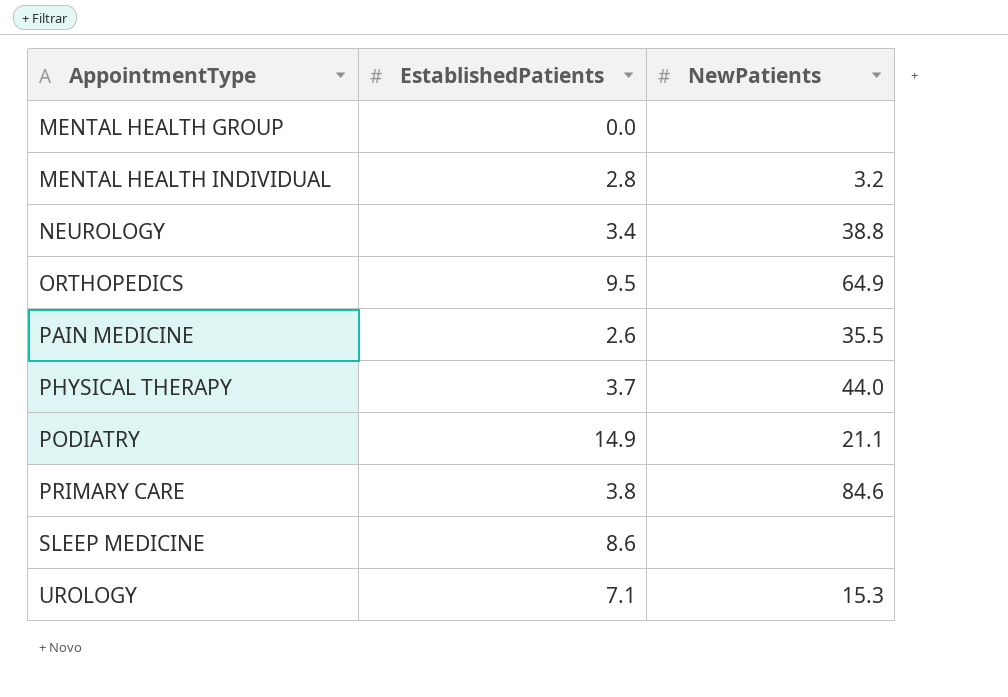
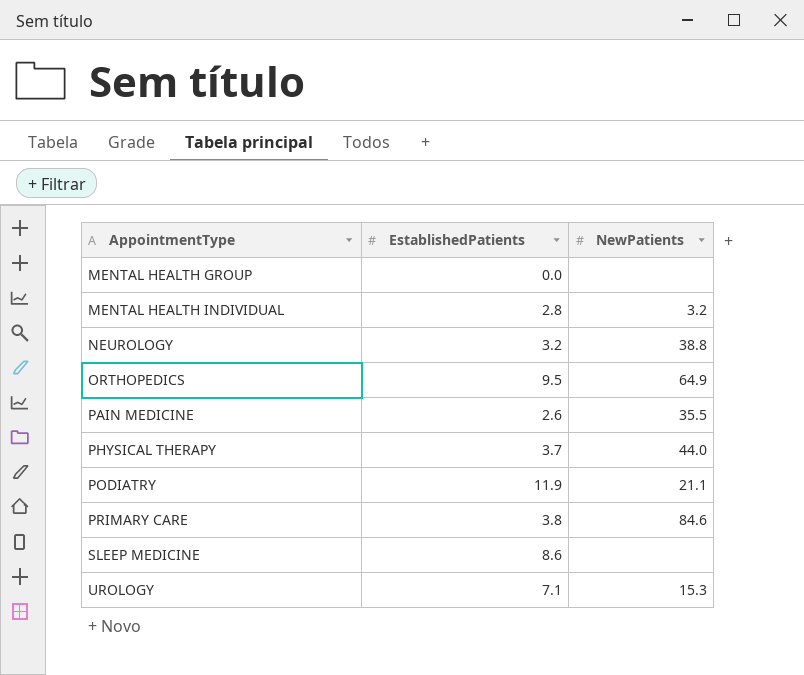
NEUROLOGY | EstablishedPatients: 3.4 -> 3.2
PODIATRY | EstablishedPatients: 14.9 -> 11.9

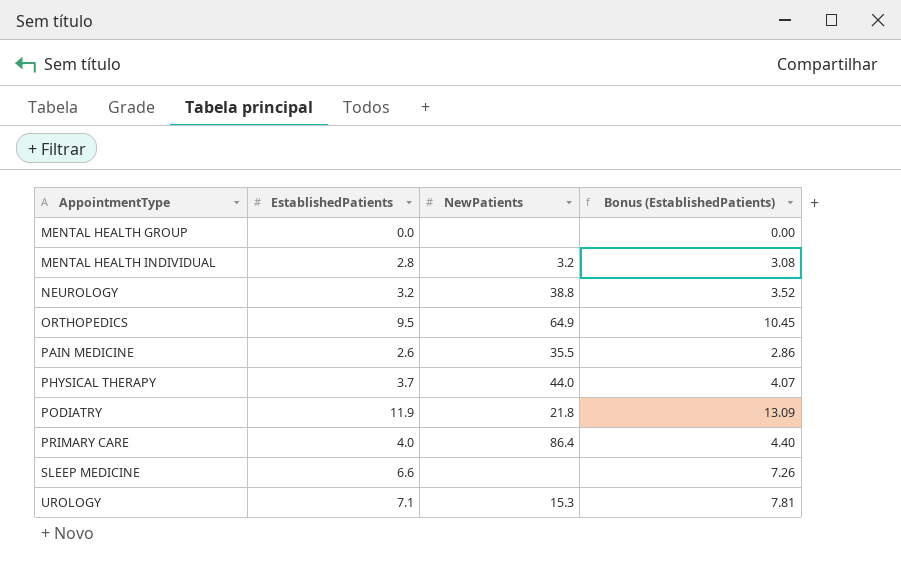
column Bonus (EstablishedPatients) | formula: none -> [EstablishedPatients] * 1.1
PODIATRY | NewPatients: 21.1 -> 21.8
PRIMARY CARE | EstablishedPatients: 3.8 -> 4.0
PRIMARY CARE | NewPatients: 84.6 -> 86.4
SLEEP MEDICINE | EstablishedPatients: 8.6 -> 6.6

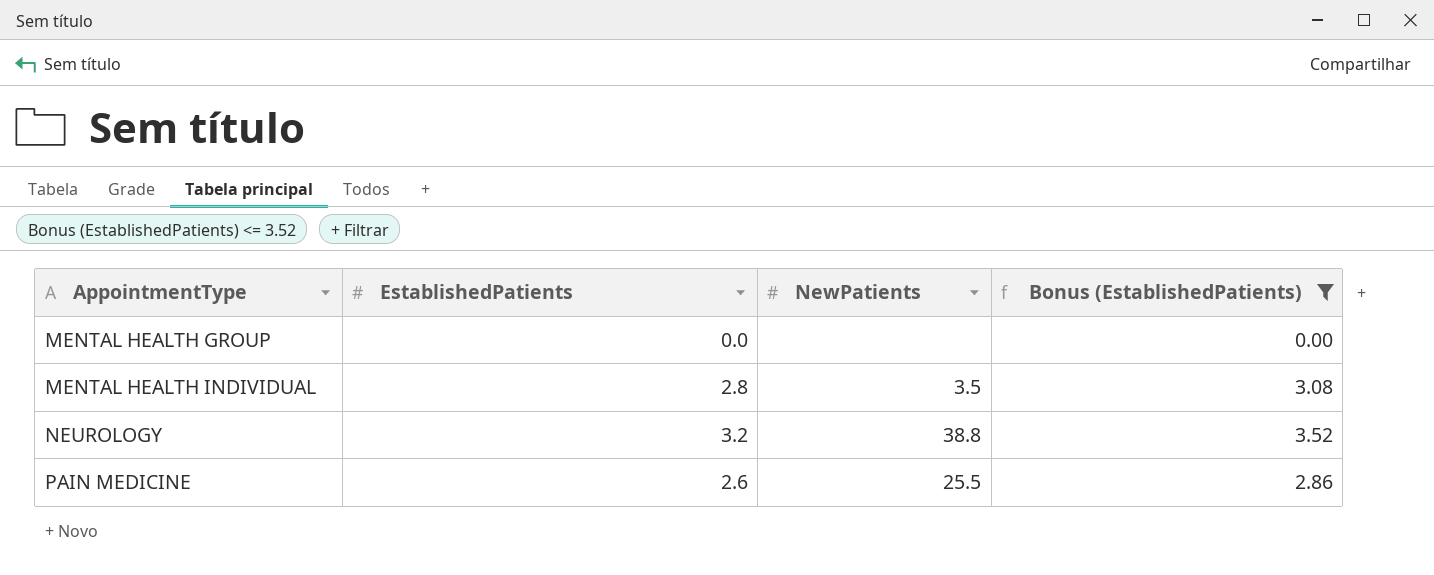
filter: none -> Bonus (EstablishedPatients) <= 3.52
MENTAL HEALTH INDIVIDUAL | NewPatients: 3.2 -> 3.5
PAIN MEDICINE | NewPatients: 35.5 -> 25.5

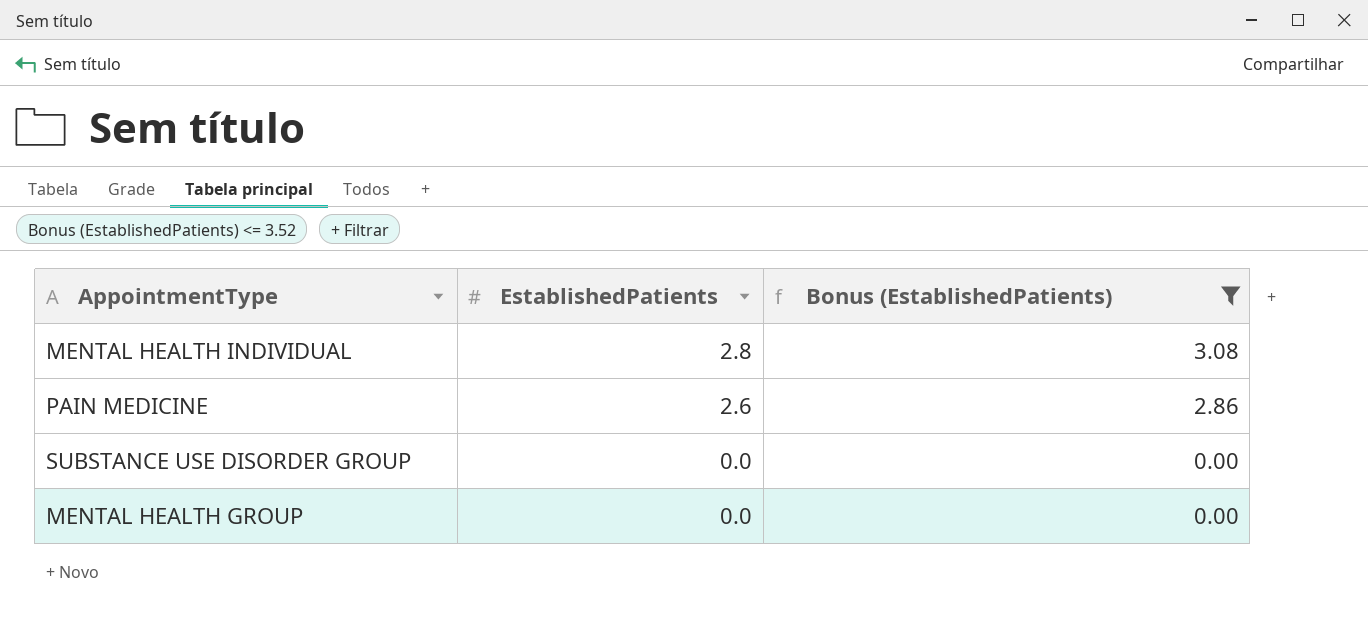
row order: AppointmentType ascending -> EstablishedPatients descending
column NewPatients | position: 3 -> none
row NEUROLOGY: 3.2 | 38.8 | 3.52 -> none
row SUBSTANCE USE DISORDER GROUP: none -> 0.0 | 0.00

